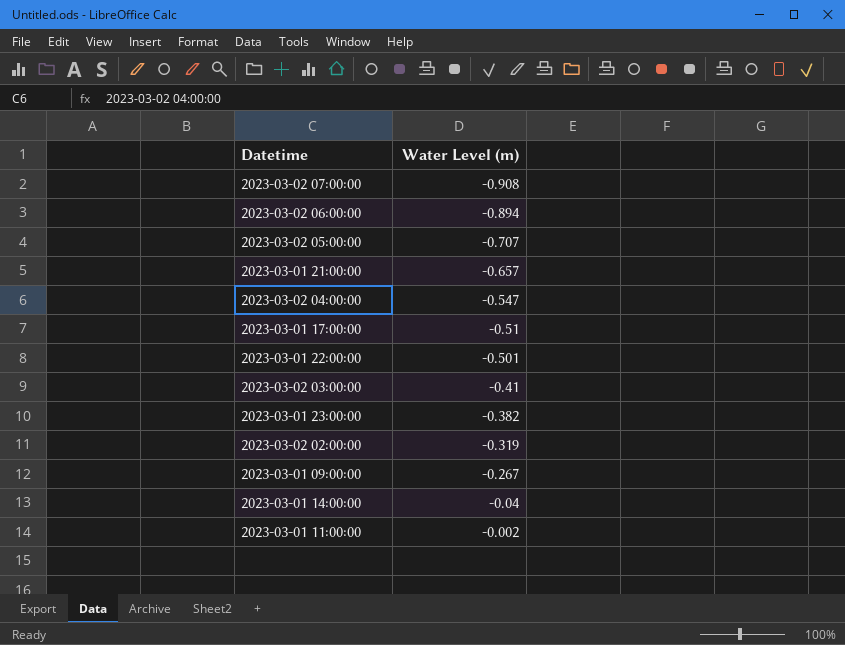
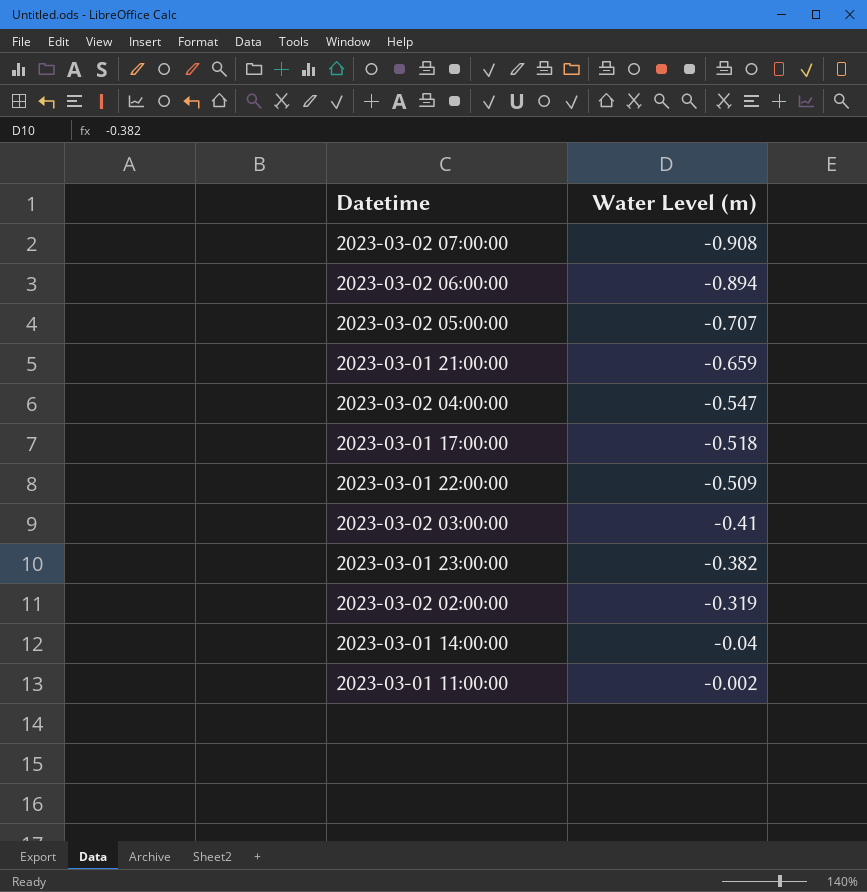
row 2023-03-01 09:00:00: -0.267 -> none
2023-03-01 21:00:00 | Water Level (m): -0.657 -> -0.659
2023-03-01 17:00:00 | Water Level (m): -0.51 -> -0.518
2023-03-01 22:00:00 | Water Level (m): -0.501 -> -0.509

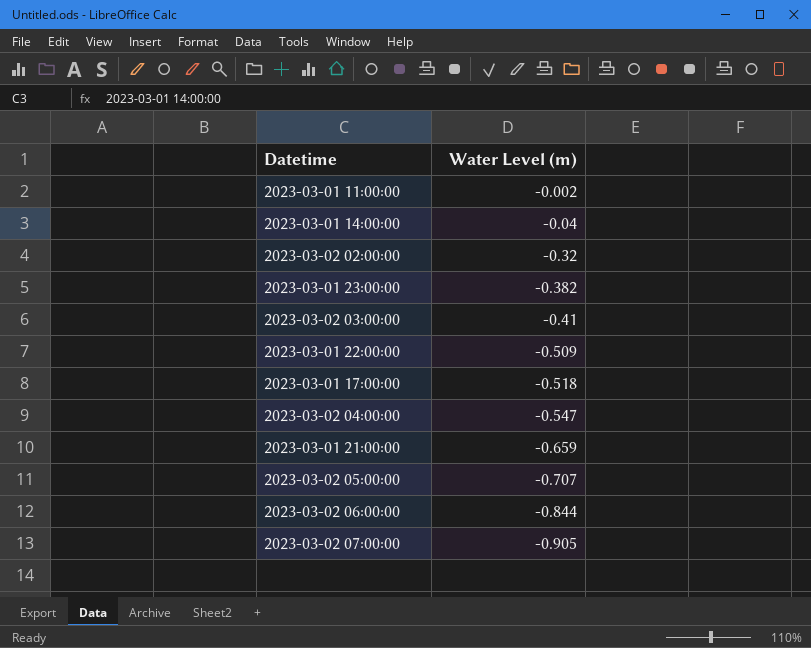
row order: Water Level (m) ascending -> Water Level (m) descending
2023-03-02 02:00:00 | Water Level (m): -0.319 -> -0.32
2023-03-02 06:00:00 | Water Level (m): -0.894 -> -0.844
2023-03-02 07:00:00 | Water Level (m): -0.908 -> -0.905

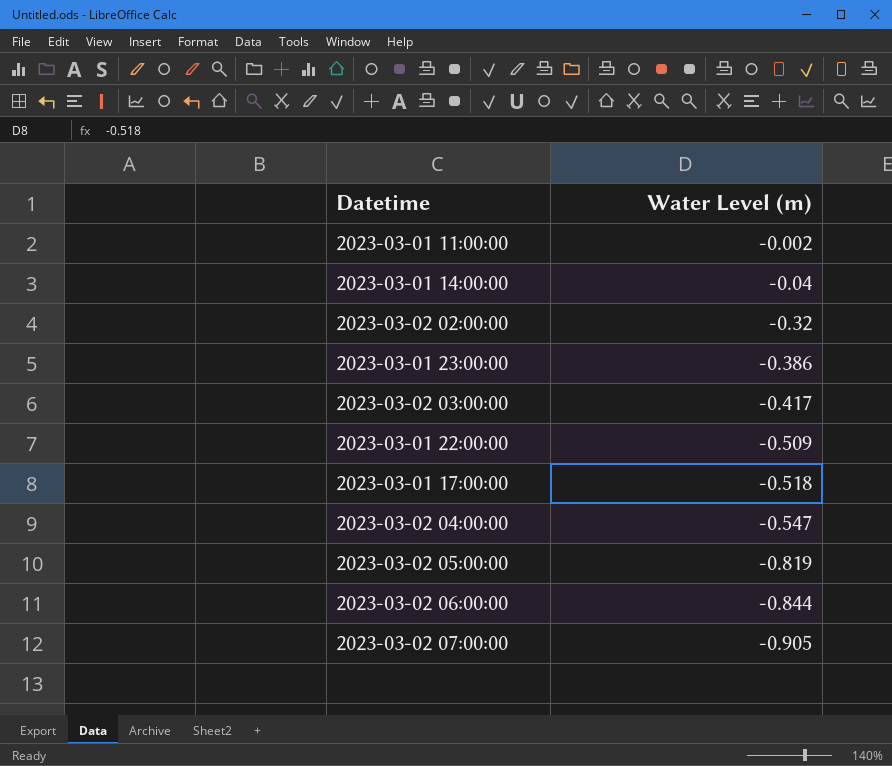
row 2023-03-01 21:00:00: -0.659 -> none
2023-03-01 23:00:00 | Water Level (m): -0.382 -> -0.386
2023-03-02 03:00:00 | Water Level (m): -0.41 -> -0.417
2023-03-02 05:00:00 | Water Level (m): -0.707 -> -0.819

